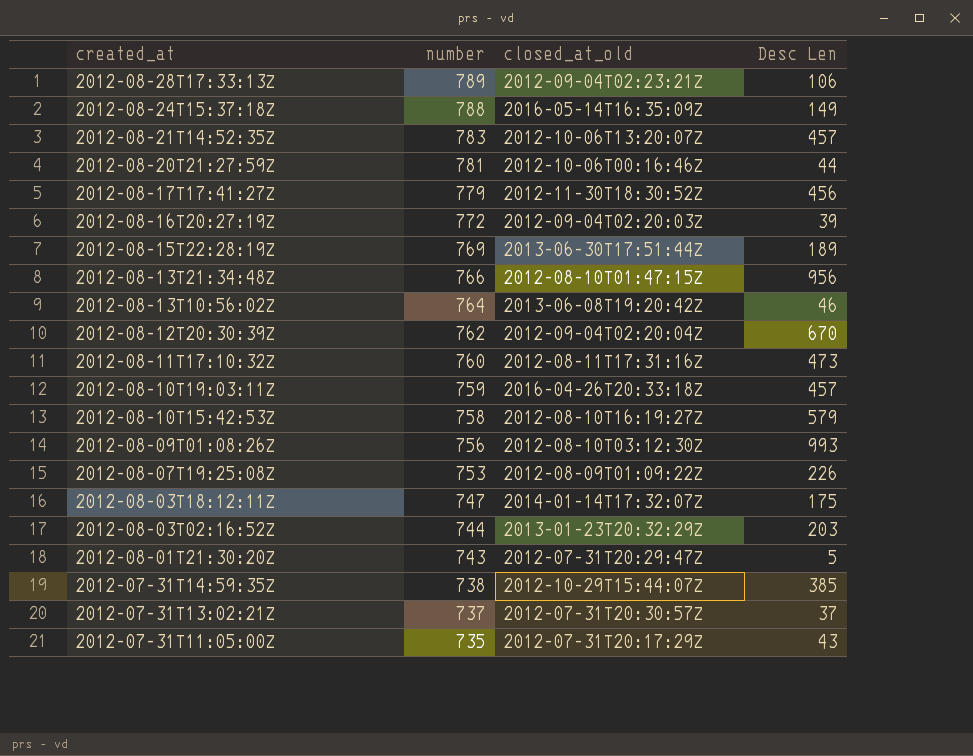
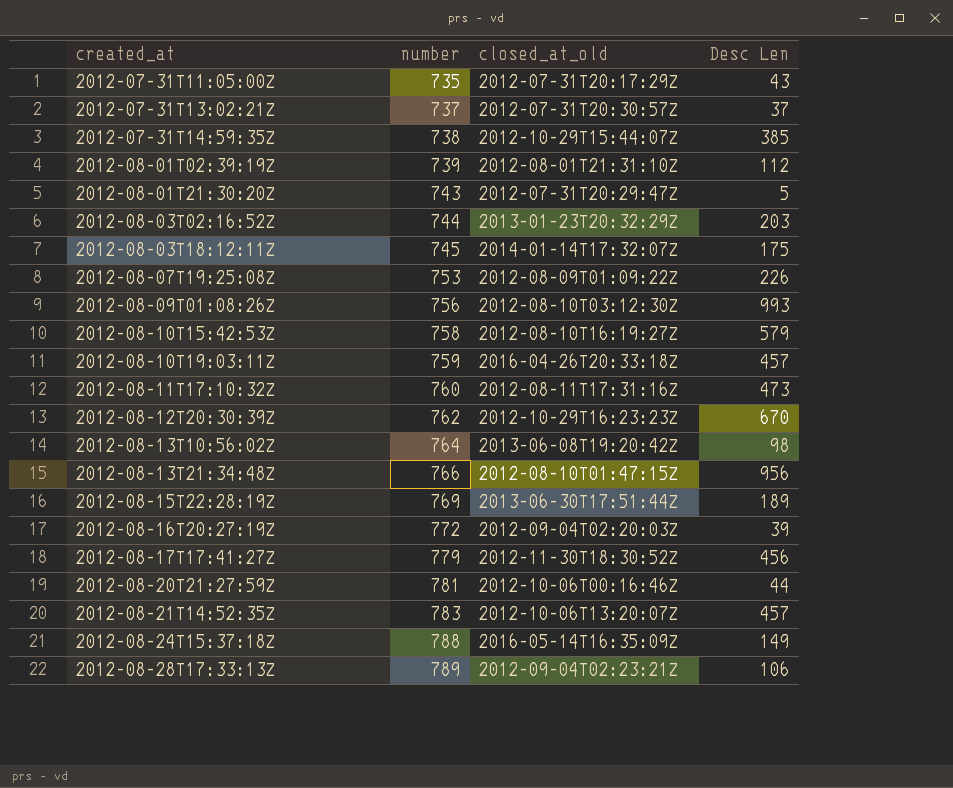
row order: created_at descending -> created_at ascending
row 2012-08-01T02:39:19Z: none -> 739 | 2012-08-01T21:31:10Z | 112
2012-08-03T18:12:11Z | number: 747 -> 745
2012-08-12T20:30:39Z | closed_at_old: 2012-09-04T02:20:04Z -> 2012-10-29T16:23:23Z
2012-08-13T10:56:02Z | Desc Len: 46 -> 98

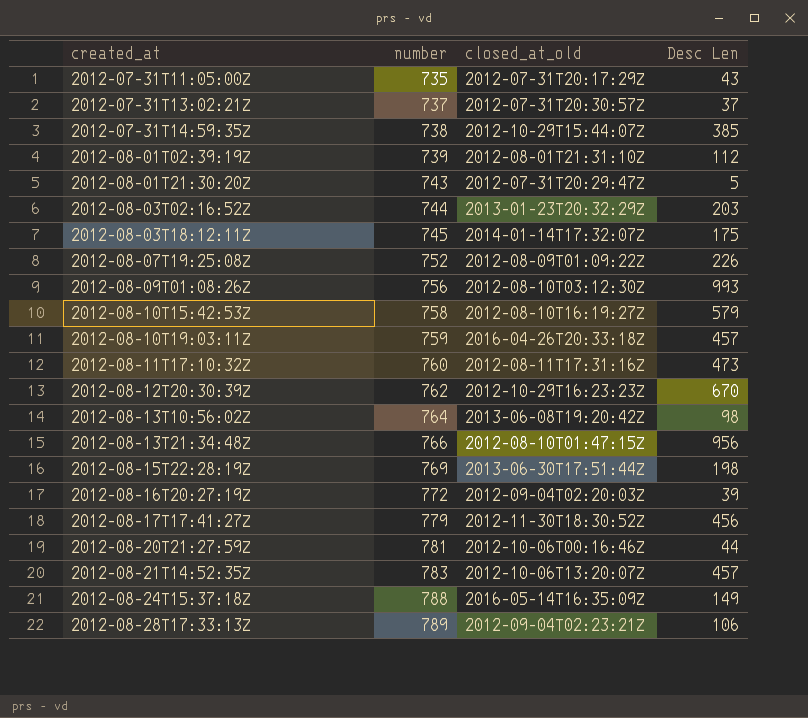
2012-08-07T19:25:08Z | number: 753 -> 752
2012-08-15T22:28:19Z | Desc Len: 189 -> 198

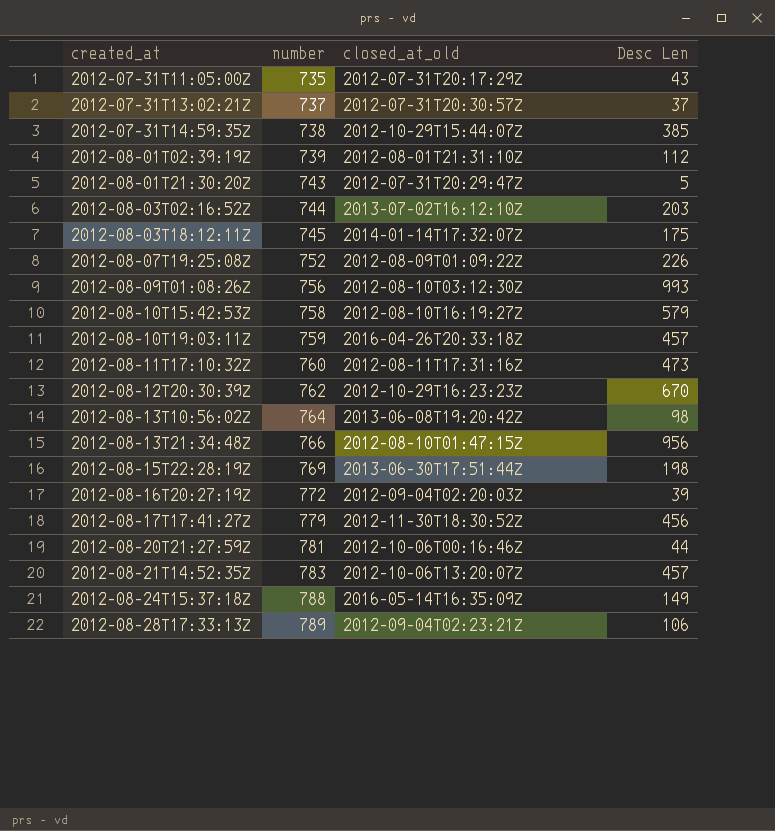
2012-08-03T02:16:52Z | closed_at_old: 2013-01-23T20:32:29Z -> 2013-07-02T16:12:10Z

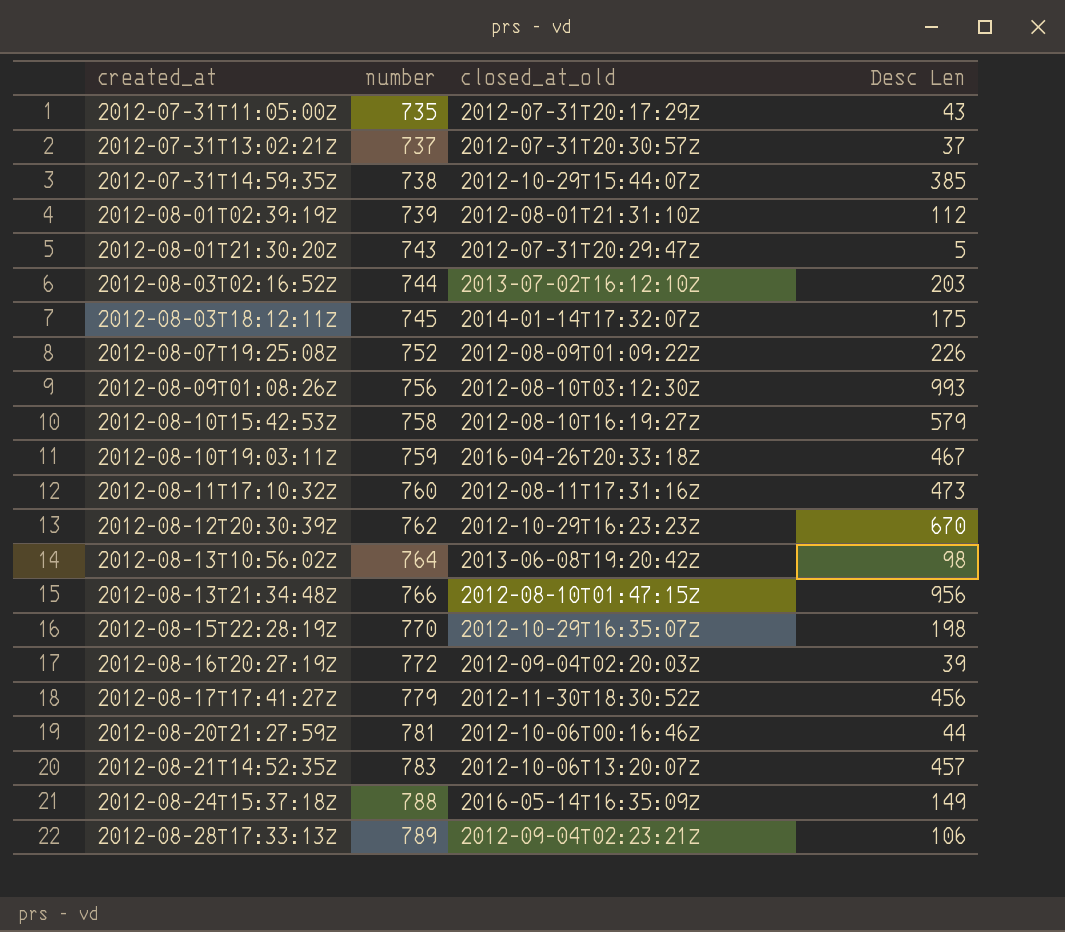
2012-08-10T19:03:11Z | Desc Len: 457 -> 467
2012-08-15T22:28:19Z | number: 769 -> 770
2012-08-15T22:28:19Z | closed_at_old: 2013-06-30T17:51:44Z -> 2012-10-29T16:35:07Z

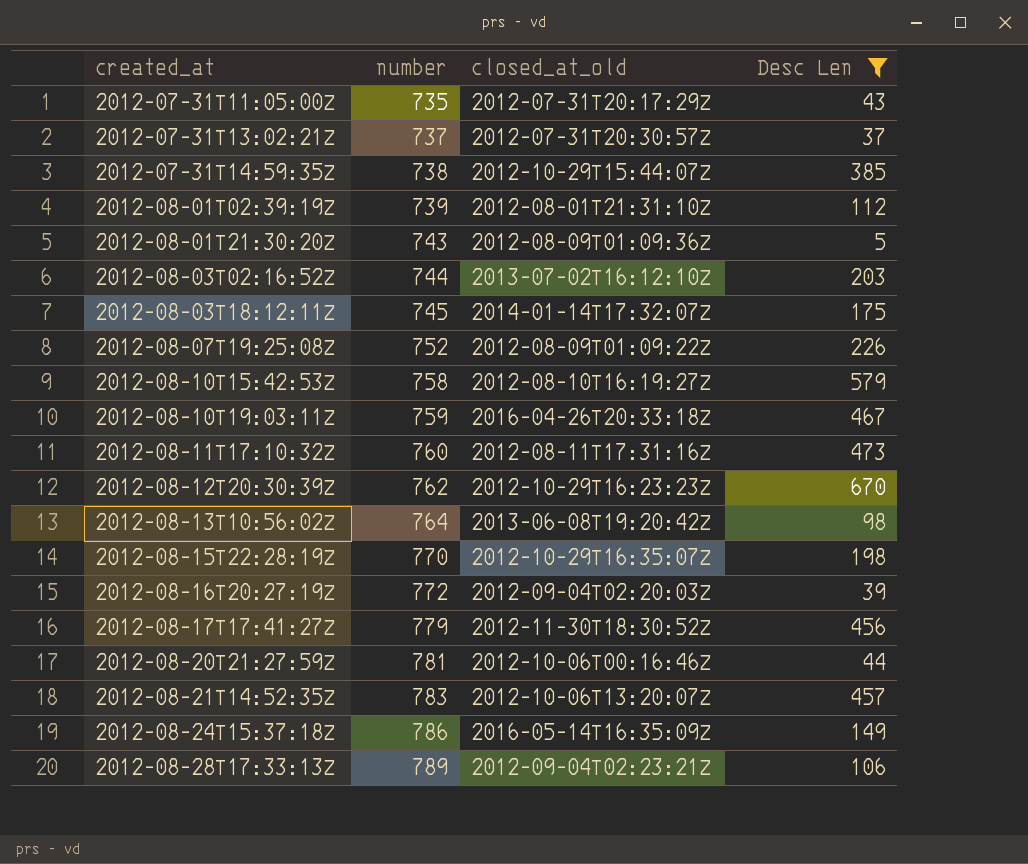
filter: none -> Desc Len <= 670
2012-08-01T21:30:20Z | closed_at_old: 2012-07-31T20:29:47Z -> 2012-08-09T01:09:36Z
2012-08-24T15:37:18Z | number: 788 -> 786

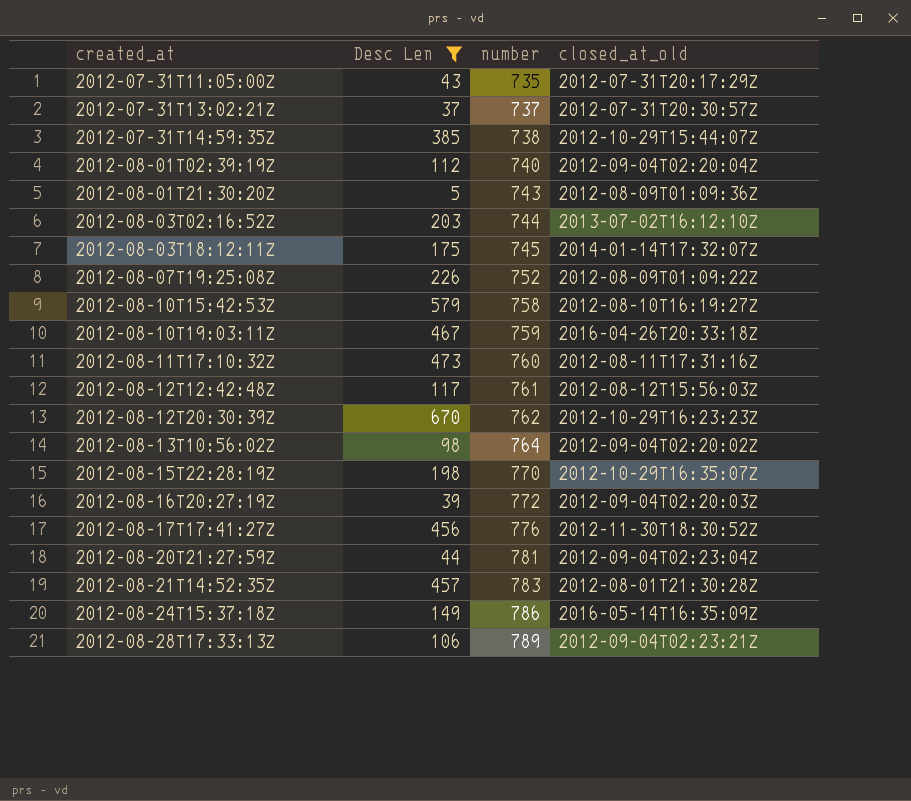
column Desc Len | position: 4 -> 2
2012-08-01T02:39:19Z | number: 739 -> 740
2012-08-01T02:39:19Z | closed_at_old: 2012-08-01T21:31:10Z -> 2012-09-04T02:20:04Z
row 2012-08-12T12:42:48Z: none -> 117 | 761 | 2012-08-12T15:56:03Z
2012-08-13T10:56:02Z | closed_at_old: 2013-06-08T19:20:42Z -> 2012-09-04T02:20:02Z
2012-08-17T17:41:27Z | number: 779 -> 776
2012-08-20T21:27:59Z | closed_at_old: 2012-10-06T00:16:46Z -> 2012-09-04T02:23:04Z
2012-08-21T14:52:35Z | closed_at_old: 2012-10-06T13:20:07Z -> 2012-08-01T21:30:28Z

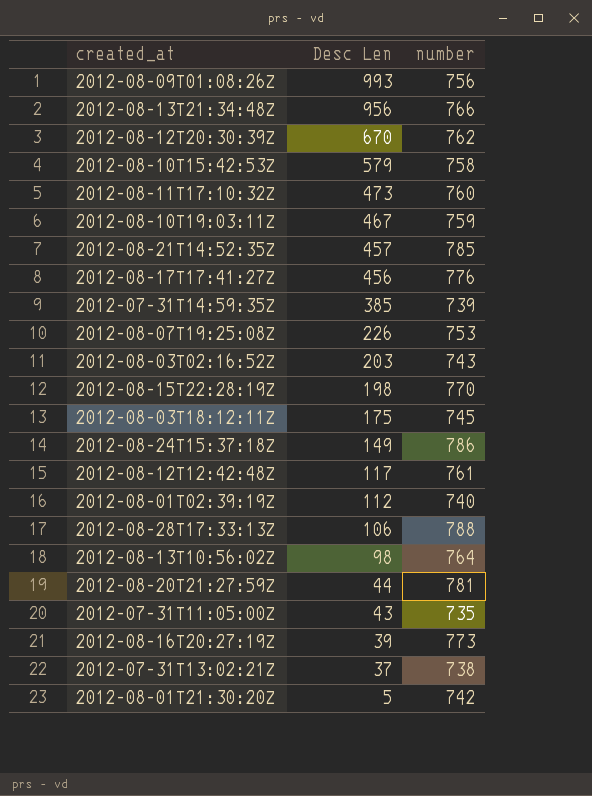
filter: Desc Len <= 670 -> none
row order: created_at ascending -> Desc Len descending
column closed_at_old | position: 4 -> none
2012-08-21T14:52:35Z | number: 783 -> 785
2012-07-31T14:59:35Z | number: 738 -> 739
2012-08-07T19:25:08Z | number: 752 -> 753
2012-08-03T02:16:52Z | number: 744 -> 743
2012-08-28T17:33:13Z | number: 789 -> 788
2012-08-16T20:27:19Z | number: 772 -> 773
2012-07-31T13:02:21Z | number: 737 -> 738
2012-08-01T21:30:20Z | number: 743 -> 742

